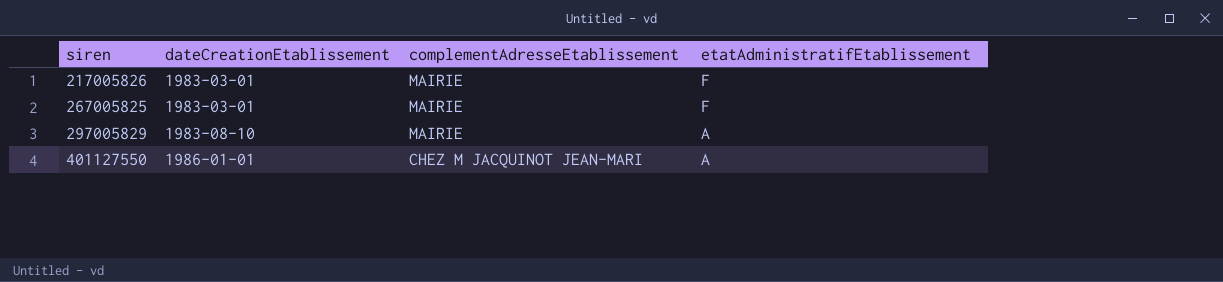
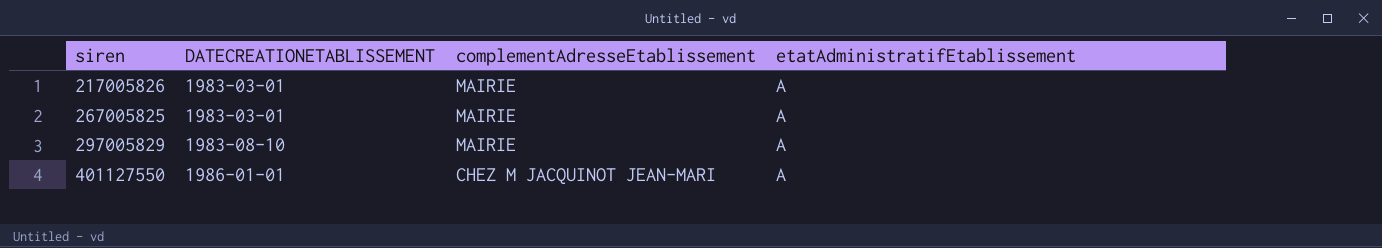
column name: dateCreationEtablissement -> DATECREATIONETABLISSEMENT
217005826 | etatAdministratifEtablissement: F -> A
267005825 | etatAdministratifEtablissement: F -> A

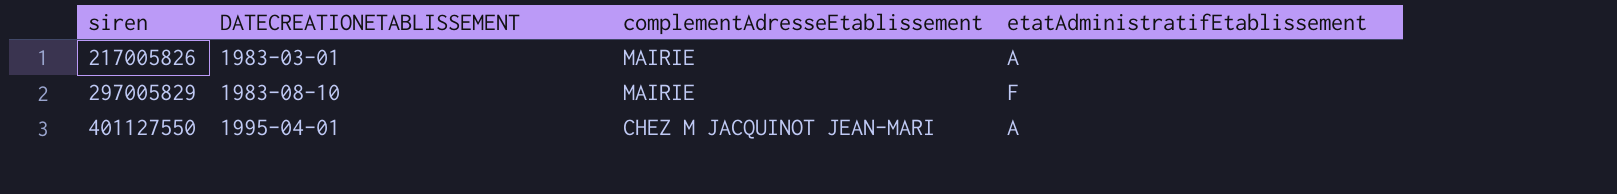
row 267005825: 1983-03-01 | MAIRIE | A -> none
297005829 | etatAdministratifEtablissement: A -> F
401127550 | DATECREATIONETABLISSEMENT: 1986-01-01 -> 1995-04-01

